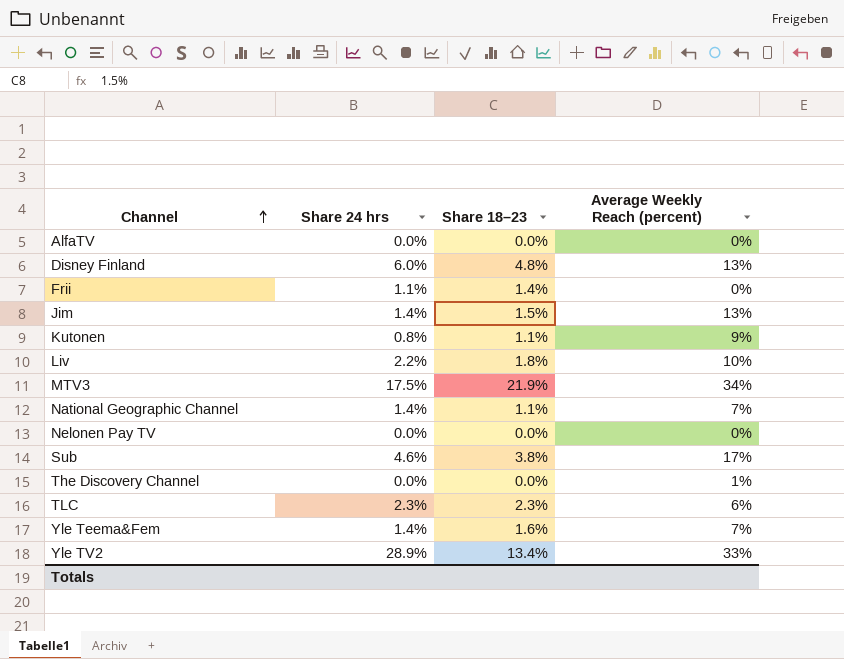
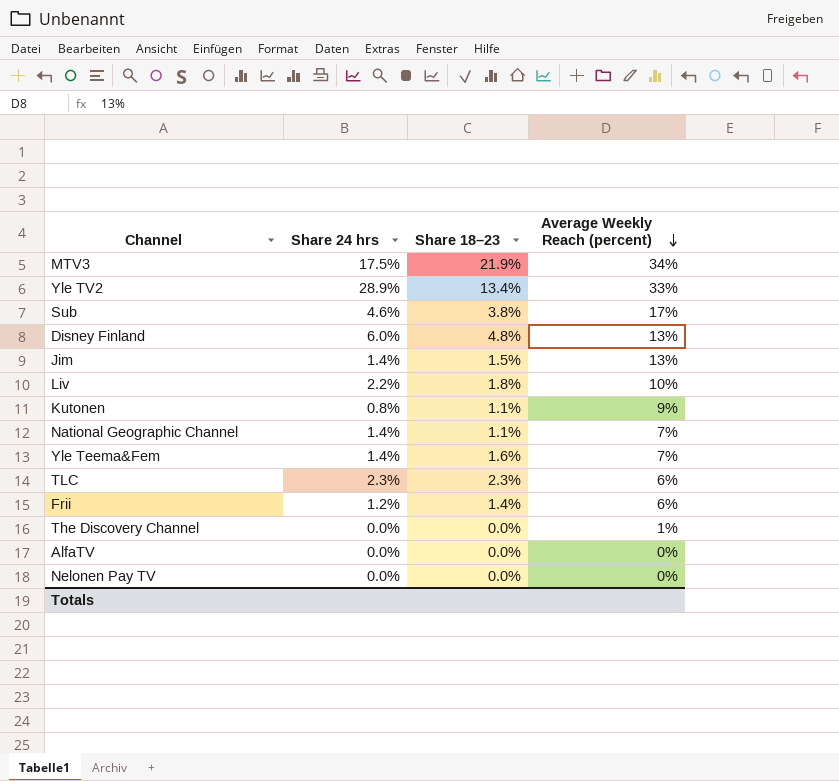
row order: Channel ascending -> Average Weekly Reach (percent) descending
Frii | Share 24 hrs: 1.1% -> 1.2%
Frii | Average Weekly Reach (percent): 0% -> 6%

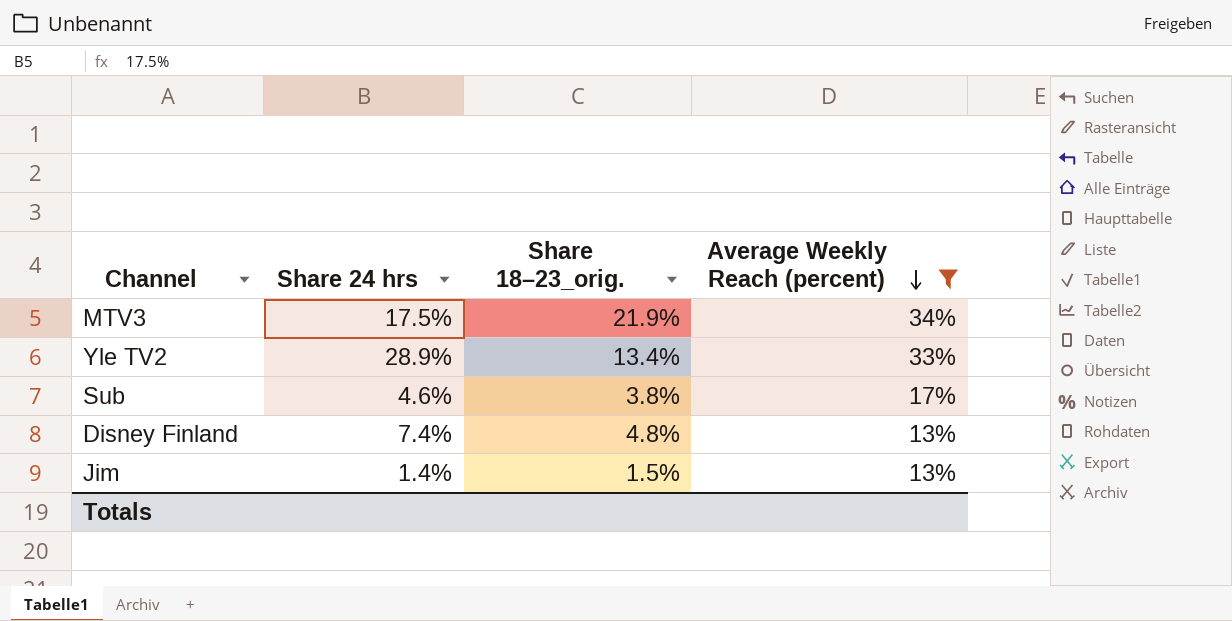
filter: none -> Average Weekly Reach (percent) >= 13%
column name: Share 18–23 -> Share 18–23_orig.
Disney Finland | Share 24 hrs: 6.0% -> 7.4%

